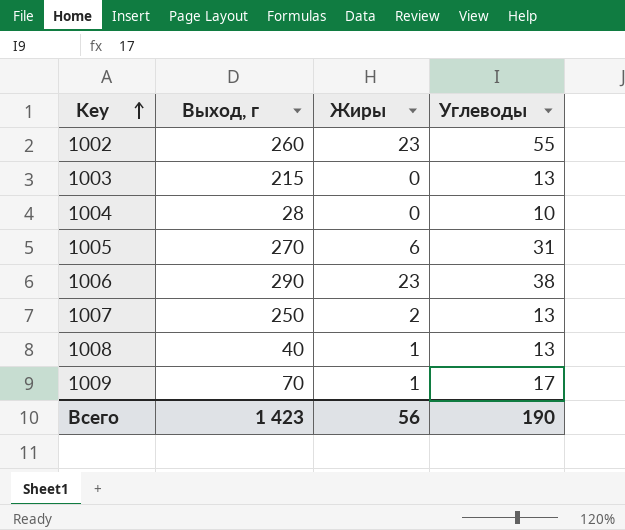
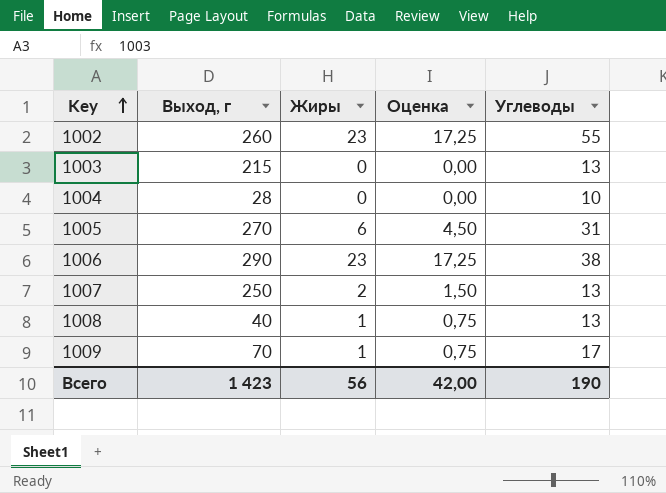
column Оценка | formula: none -> [Жиры] * 0,75

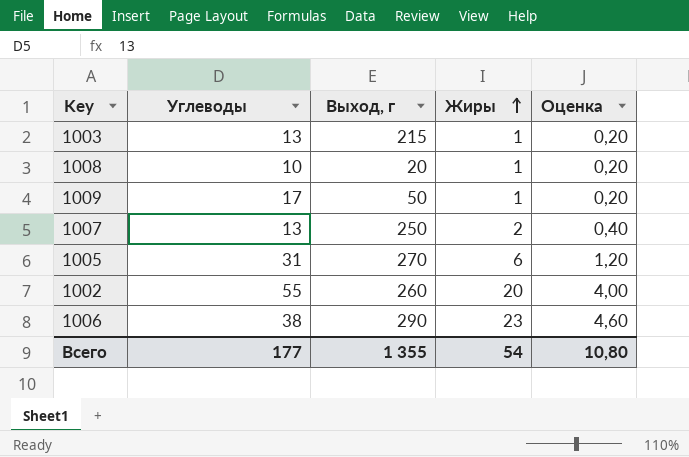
row order: Key ascending -> Жиры ascending
column Углеводы | position: 5 -> 2
column Оценка | formula: [Жиры] * 0,75 -> [Жиры] * 0,2
row 1004: 28 | 0 | 0,00 | 10 -> none
1003 | Жиры: 0 -> 1
1008 | Углеводы: 13 -> 10
1008 | Выход, г: 40 -> 20
1009 | Выход, г: 70 -> 50
1002 | Жиры: 23 -> 20
Всего | Углеводы: 190 -> 177
Всего | Выход, г: 1 423 -> 1 355
Всего | Жиры: 56 -> 54
Всего | Оценка: 42,00 -> 10,80

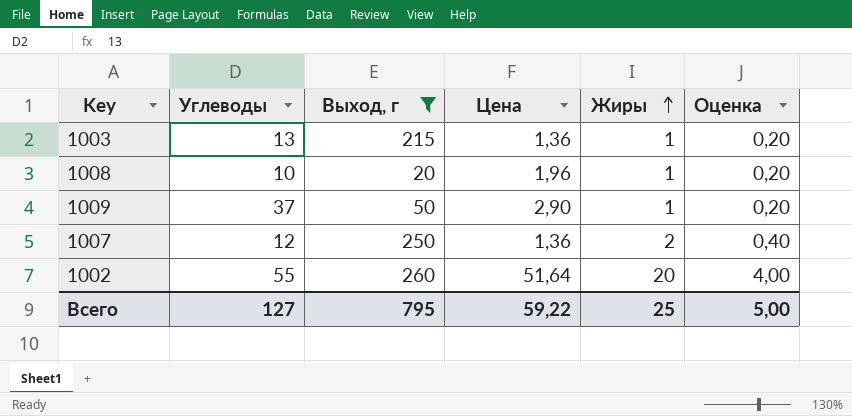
filter: none -> Выход, г <= 260
column Цена | position: none -> 4
1009 | Углеводы: 17 -> 37
1007 | Углеводы: 13 -> 12
Всего | Углеводы: 177 -> 127
Всего | Выход, г: 1 355 -> 795
Всего | Жиры: 54 -> 25
Всего | Оценка: 10,80 -> 5,00

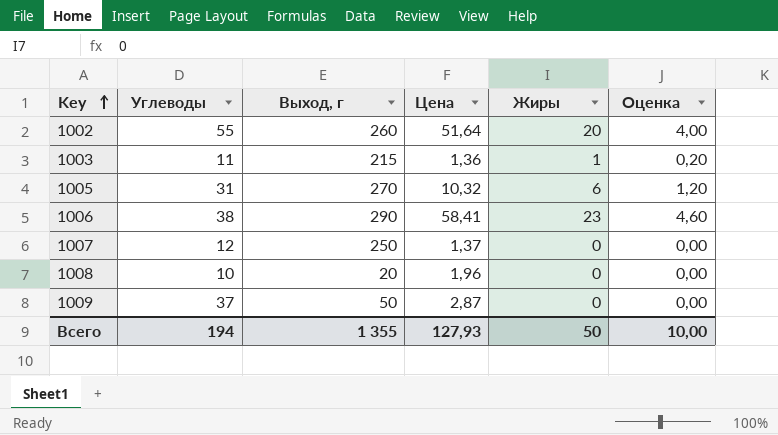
filter: Выход, г <= 260 -> none
row order: Жиры ascending -> Key ascending
1003 | Углеводы: 13 -> 11
1007 | Цена: 1,36 -> 1,37
1007 | Жиры: 2 -> 0
1007 | Оценка: 0,40 -> 0,00
1008 | Жиры: 1 -> 0
1008 | Оценка: 0,20 -> 0,00
1009 | Цена: 2,90 -> 2,87
1009 | Жиры: 1 -> 0
1009 | Оценка: 0,20 -> 0,00
Всего | Углеводы: 127 -> 194
Всего | Выход, г: 795 -> 1 355
Всего | Цена: 59,22 -> 127,93
Всего | Жиры: 25 -> 50
Всего | Оценка: 5,00 -> 10,00

